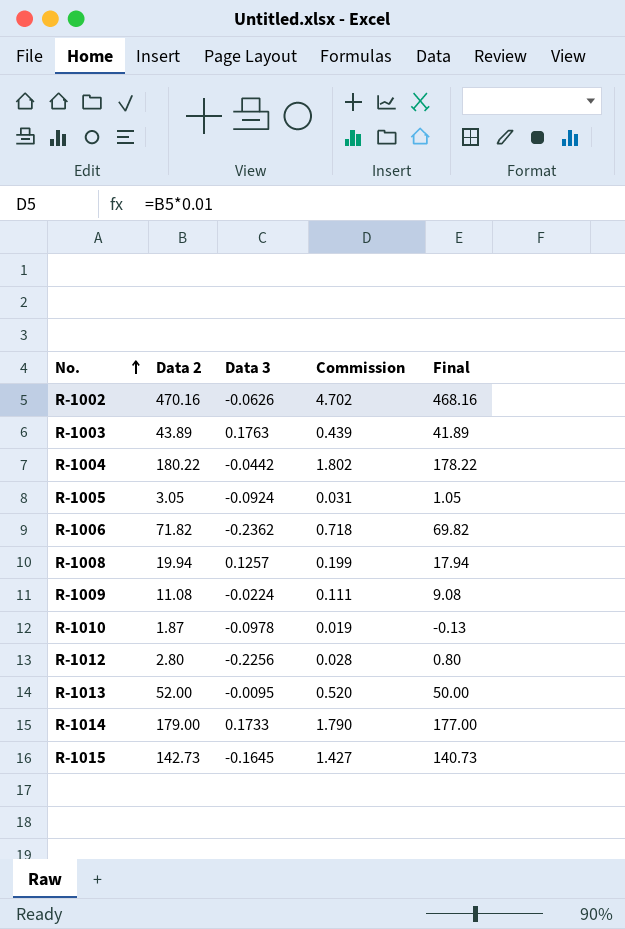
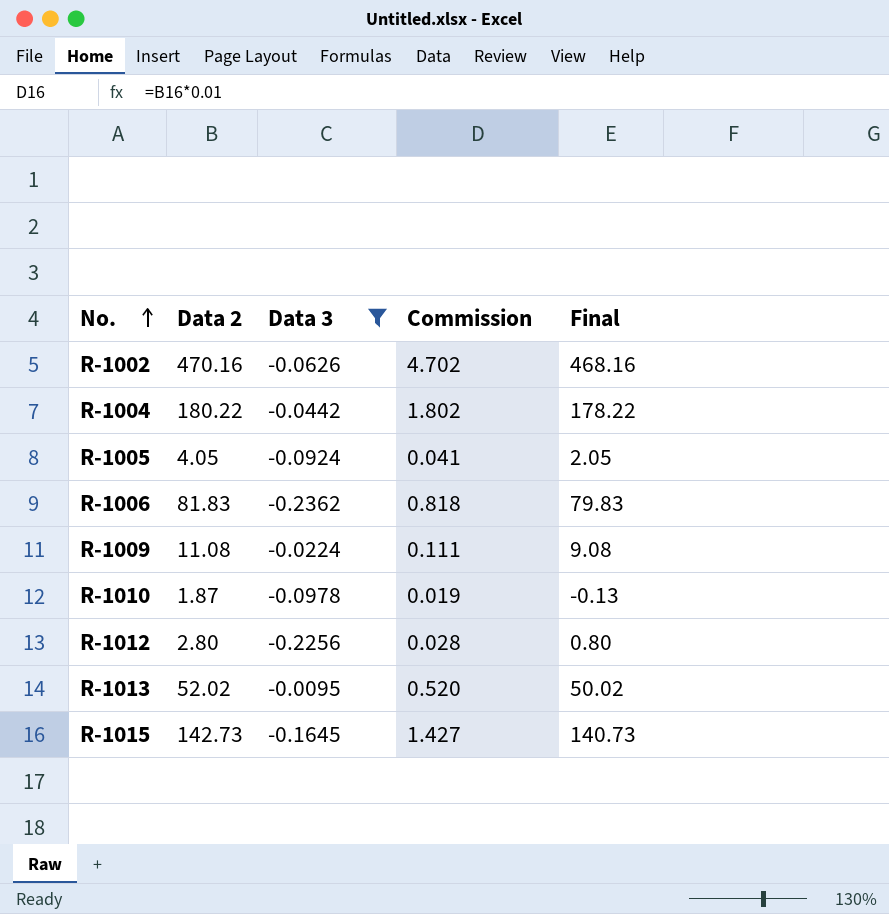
filter: none -> Data 3 <= -0.0095
R-1005 | Data 2: 3.05 -> 4.05
R-1005 | Commission: 0.031 -> 0.041
R-1005 | Final: 1.05 -> 2.05
R-1006 | Data 2: 71.82 -> 81.83
R-1006 | Commission: 0.718 -> 0.818
R-1006 | Final: 69.82 -> 79.83
R-1013 | Data 2: 52.00 -> 52.02
R-1013 | Final: 50.00 -> 50.02

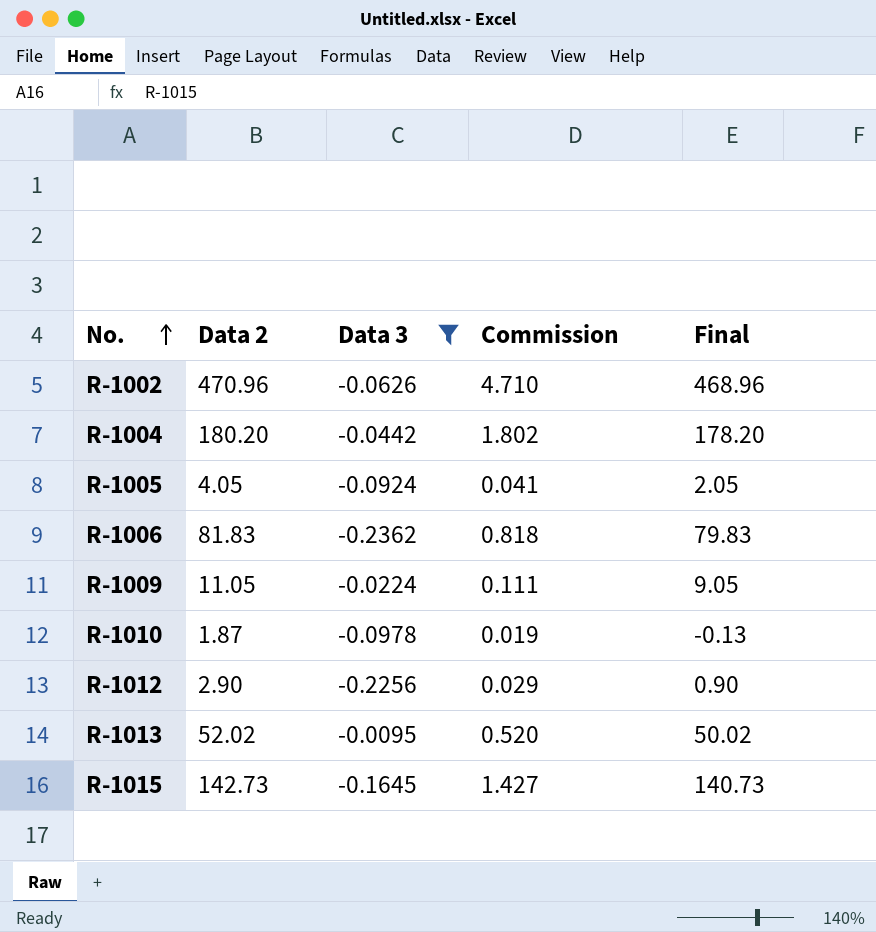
R-1002 | Data 2: 470.16 -> 470.96
R-1002 | Commission: 4.702 -> 4.710
R-1002 | Final: 468.16 -> 468.96
R-1004 | Data 2: 180.22 -> 180.20
R-1004 | Final: 178.22 -> 178.20
R-1009 | Data 2: 11.08 -> 11.05
R-1009 | Final: 9.08 -> 9.05
R-1012 | Data 2: 2.80 -> 2.90
R-1012 | Commission: 0.028 -> 0.029
R-1012 | Final: 0.80 -> 0.90

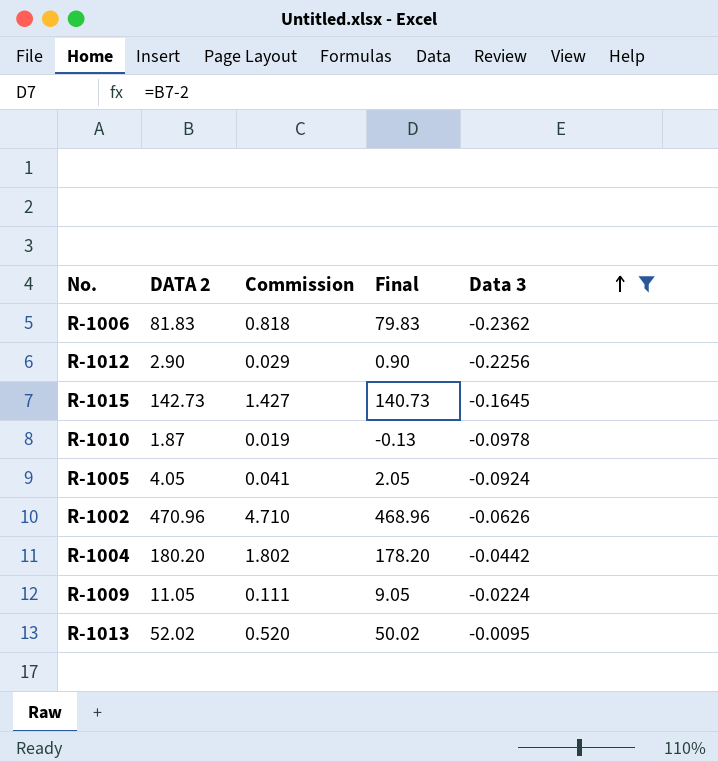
row order: No. ascending -> Data 3 ascending
column name: Data 2 -> DATA 2
column Data 3 | position: 3 -> 5

